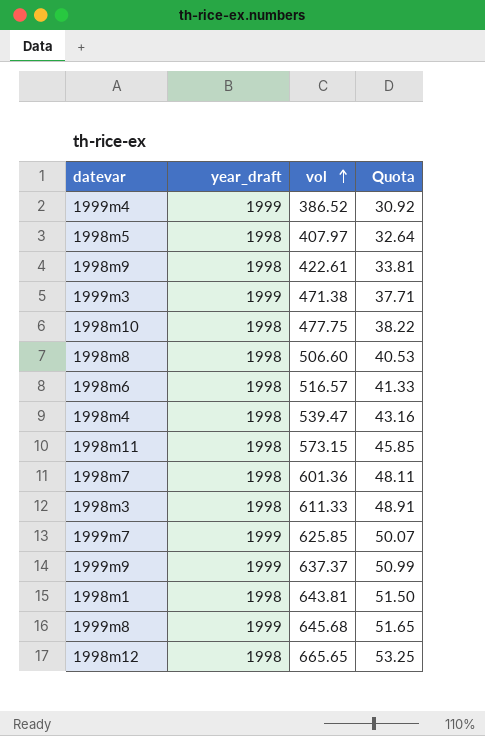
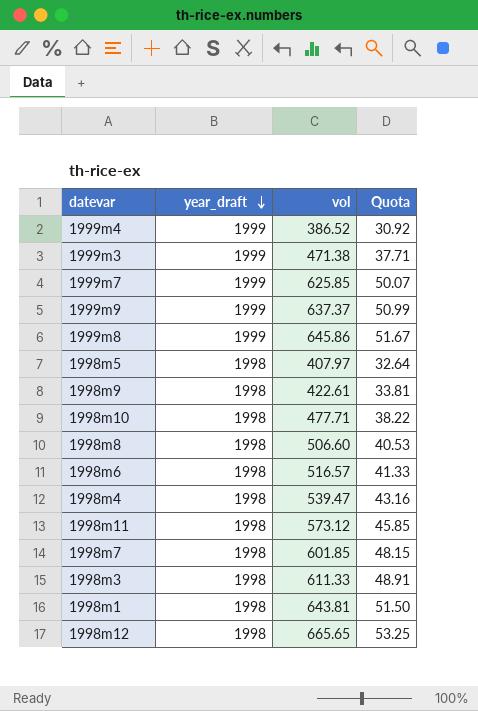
row order: vol ascending -> year_draft descending
1999m8 | vol: 645.68 -> 645.86
1999m8 | Quota: 51.65 -> 51.67
1998m10 | vol: 477.75 -> 477.71
1998m11 | vol: 573.15 -> 573.12
1998m7 | vol: 601.36 -> 601.85
1998m7 | Quota: 48.11 -> 48.15

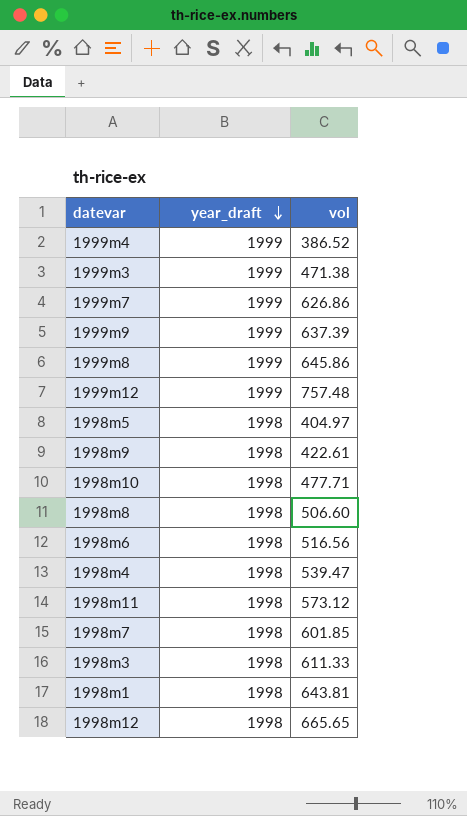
column Quota | formula: [vol] * 0.08 -> none
1999m7 | vol: 625.85 -> 626.86
1999m9 | vol: 637.37 -> 637.39
row 1999m12: none -> 1999 | 757.48
1998m5 | vol: 407.97 -> 404.97
1998m6 | vol: 516.57 -> 516.56

